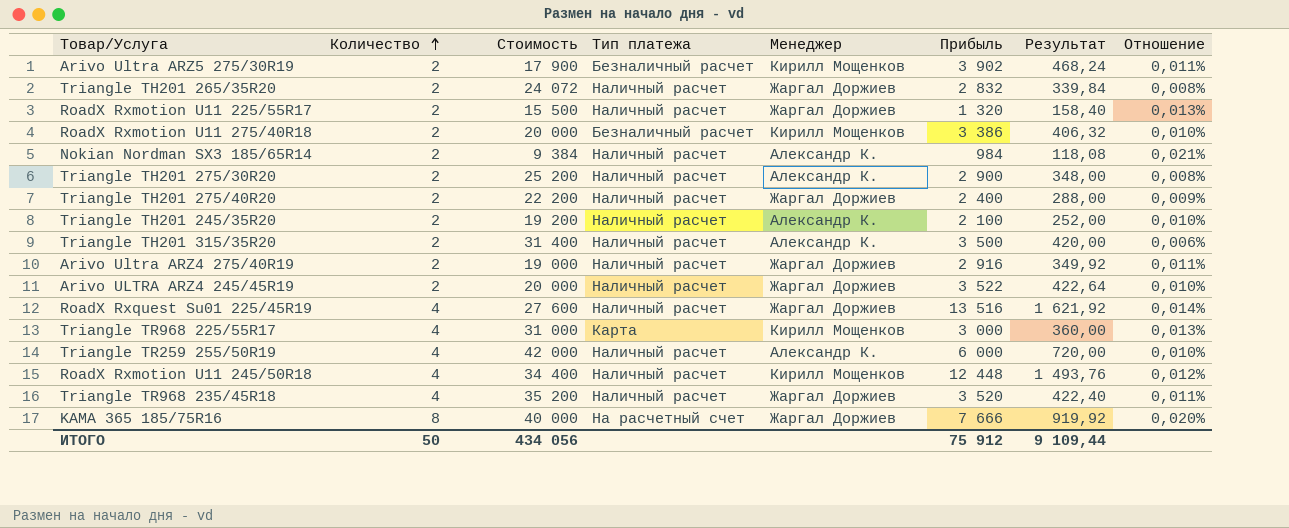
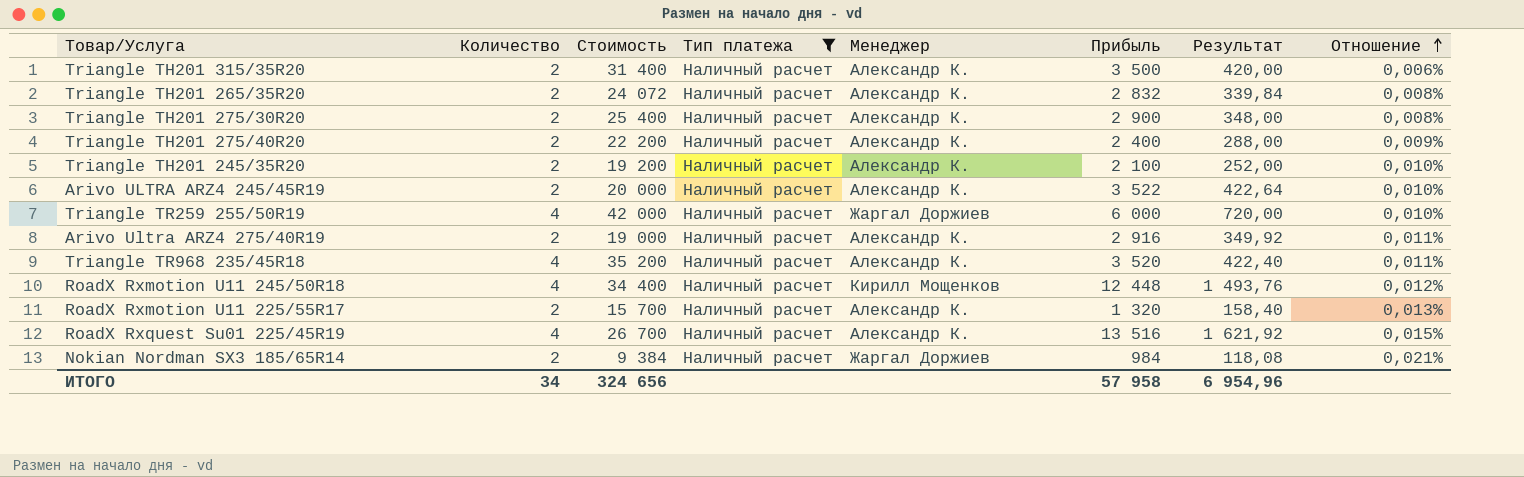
filter: none -> Тип платежа = Наличный расчет
row order: Количество ascending -> Отношение ascending
Triangle TH201 265/35R20 | Менеджер: Жаргал Доржиев -> Александр К.
Triangle TH201 275/30R20 | Стоимость: 25 200 -> 25 400
Triangle TH201 275/40R20 | Менеджер: Жаргал Доржиев -> Александр К.
Arivo ULTRA ARZ4 245/45R19 | Менеджер: Жаргал Доржиев -> Александр К.
Triangle TR259 255/50R19 | Менеджер: Александр К. -> Жаргал Доржиев
Arivo Ultra ARZ4 275/40R19 | Менеджер: Жаргал Доржиев -> Александр К.
Triangle TR968 235/45R18 | Менеджер: Жаргал Доржиев -> Александр К.
RoadX Rxmotion U11 225/55R17 | Стоимость: 15 500 -> 15 700
RoadX Rxmotion U11 225/55R17 | Менеджер: Жаргал Доржиев -> Александр К.
RoadX Rxquest Su01 225/45R19 | Стоимость: 27 600 -> 26 700
RoadX Rxquest Su01 225/45R19 | Менеджер: Жаргал Доржиев -> Александр К.
RoadX Rxquest Su01 225/45R19 | Отношение: 0,014% -> 0,015%
Nokian Nordman SX3 185/65R14 | Менеджер: Александр К. -> Жаргал Доржиев
ИТОГО | Количество: 50 -> 34
ИТОГО | Стоимость: 434 056 -> 324 656
ИТОГО | Прибыль: 75 912 -> 57 958
ИТОГО | Результат: 9 109,44 -> 6 954,96

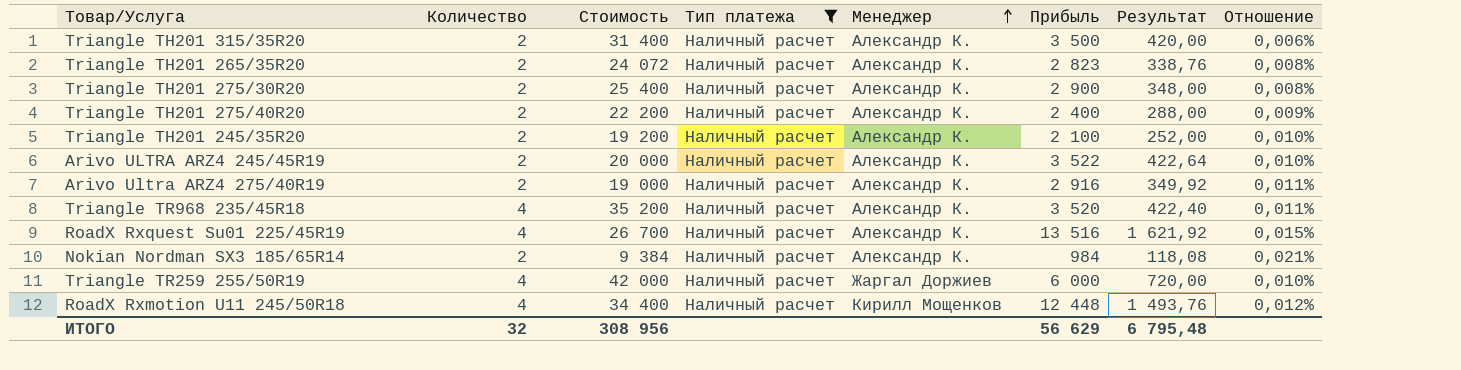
row order: Отношение ascending -> Менеджер ascending
row RoadX Rxmotion U11 225/55R17: 2 | 15 700 | Наличный расчет | Александр К. | 1 320 | 158,40 | 0,013% -> none
Triangle TH201 265/35R20 | Прибыль: 2 832 -> 2 823
Triangle TH201 265/35R20 | Результат: 339,84 -> 338,76
Nokian Nordman SX3 185/65R14 | Менеджер: Жаргал Доржиев -> Александр К.
ИТОГО | Количество: 34 -> 32
ИТОГО | Стоимость: 324 656 -> 308 956
ИТОГО | Прибыль: 57 958 -> 56 629
ИТОГО | Результат: 6 954,96 -> 6 795,48

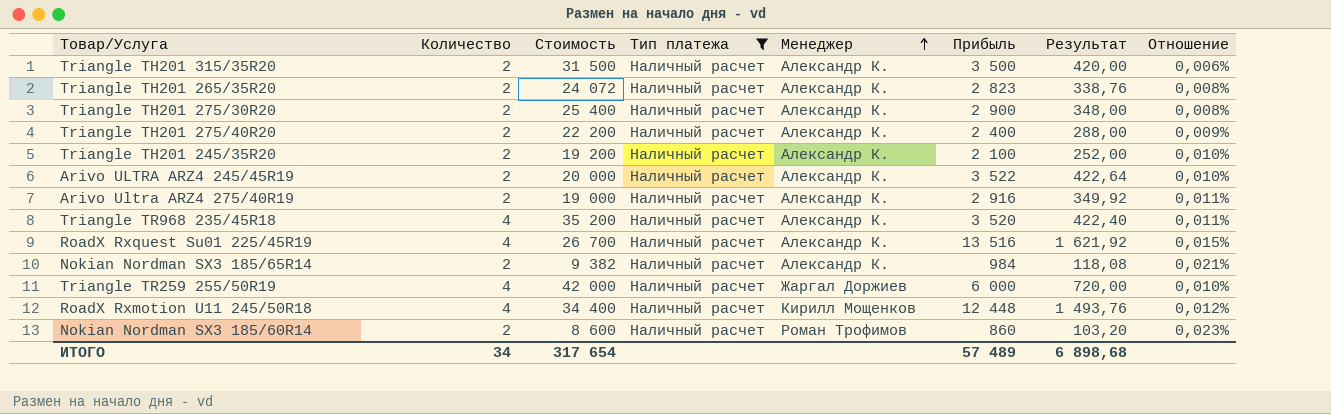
Triangle TH201 315/35R20 | Стоимость: 31 400 -> 31 500
Nokian Nordman SX3 185/65R14 | Стоимость: 9 384 -> 9 382
row Nokian Nordman SX3 185/60R14: none -> 2 | 8 600 | Наличный расчет | Роман Трофимов | 860 | 103,20 | 0,023%
ИТОГО | Количество: 32 -> 34
ИТОГО | Стоимость: 308 956 -> 317 654
ИТОГО | Прибыль: 56 629 -> 57 489
ИТОГО | Результат: 6 795,48 -> 6 898,68

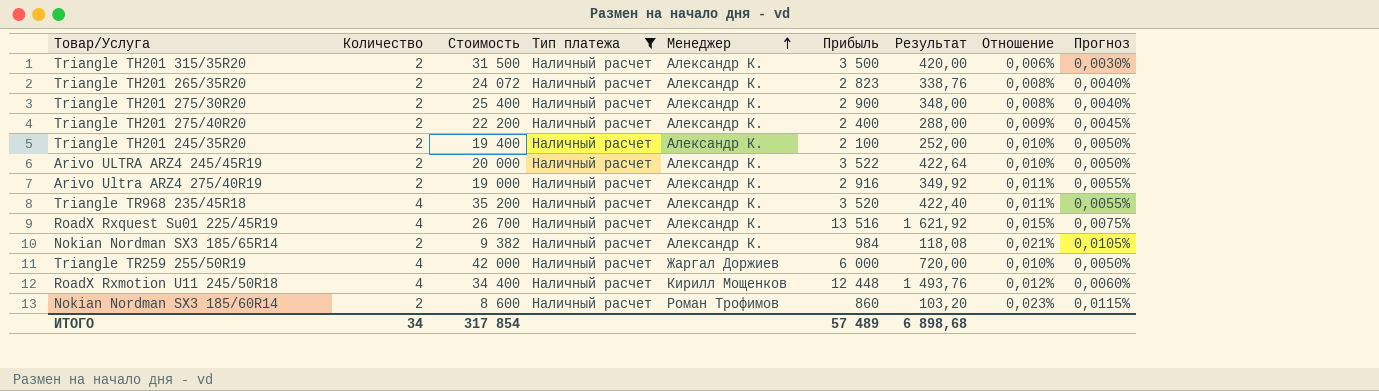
column Прогноз | formula: none -> [Отношение] * 0,5
Triangle TH201 245/35R20 | Стоимость: 19 200 -> 19 400
ИТОГО | Стоимость: 317 654 -> 317 854

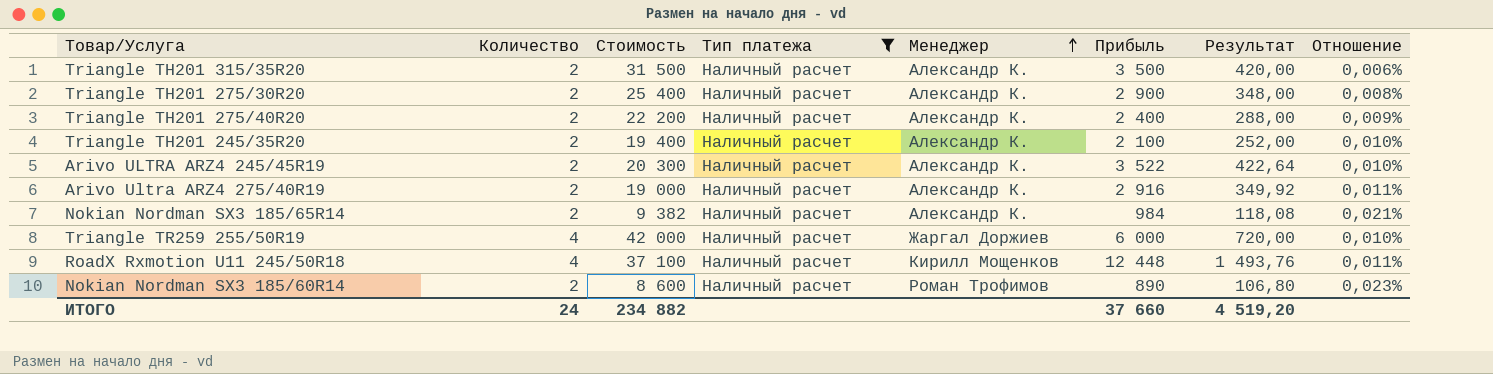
column Прогноз | formula: [Отношение] * 0,5 -> none
row Triangle TH201 265/35R20: 2 | 24 072 | Наличный расчет | Александр К. | 2 823 | 338,76 | 0,008% | 0,0040% -> none
row Triangle TR968 235/45R18: 4 | 35 200 | Наличный расчет | Александр К. | 3 520 | 422,40 | 0,011% | 0,0055% -> none
row RoadX Rxquest Su01 225/45R19: 4 | 26 700 | Наличный расчет | Александр К. | 13 516 | 1 621,92 | 0,015% | 0,0075% -> none
Arivo ULTRA ARZ4 245/45R19 | Стоимость: 20 000 -> 20 300
RoadX Rxmotion U11 245/50R18 | Стоимость: 34 400 -> 37 100
RoadX Rxmotion U11 245/50R18 | Отношение: 0,012% -> 0,011%
Nokian Nordman SX3 185/60R14 | Прибыль: 860 -> 890
Nokian Nordman SX3 185/60R14 | Результат: 103,20 -> 106,80
ИТОГО | Количество: 34 -> 24
ИТОГО | Стоимость: 317 854 -> 234 882
ИТОГО | Прибыль: 57 489 -> 37 660
ИТОГО | Результат: 6 898,68 -> 4 519,20

